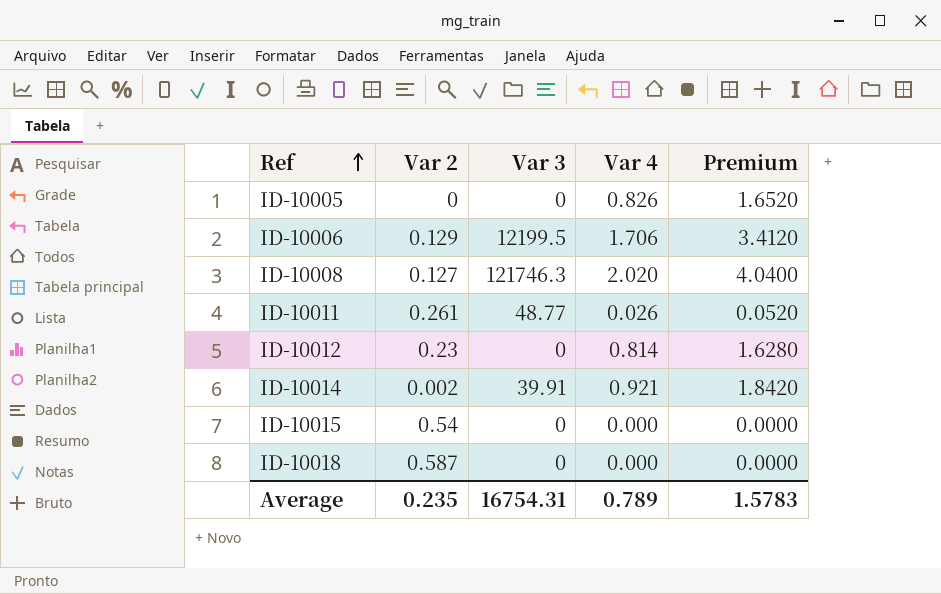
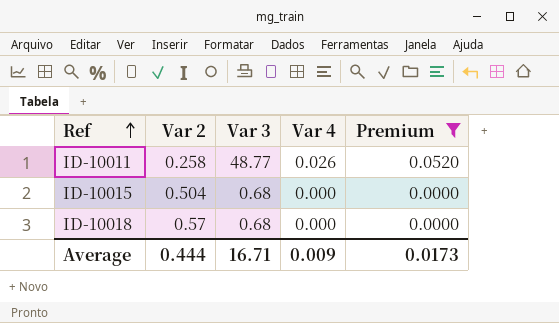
filter: none -> Premium <= 0.0520
ID-10011 | Var 2: 0.261 -> 0.258
ID-10015 | Var 2: 0.54 -> 0.504
ID-10015 | Var 3: 0 -> 0.68
ID-10018 | Var 2: 0.587 -> 0.57
ID-10018 | Var 3: 0 -> 0.68
Average | Var 2: 0.235 -> 0.444
Average | Var 3: 16754.31 -> 16.71
Average | Var 4: 0.789 -> 0.009
Average | Premium: 1.5783 -> 0.0173

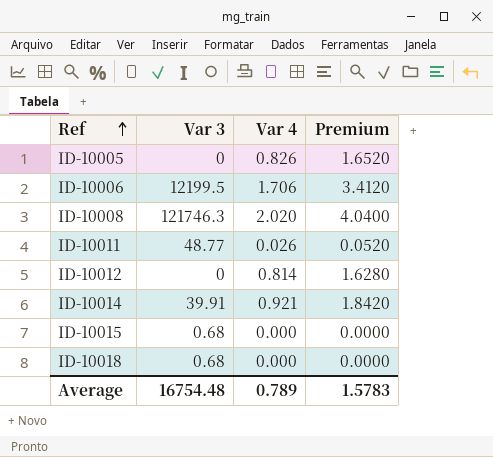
filter: Premium <= 0.0520 -> none
column Var 2 | position: 2 -> none
Average | Var 3: 16.71 -> 16754.48
Average | Var 4: 0.009 -> 0.789
Average | Premium: 0.0173 -> 1.5783

